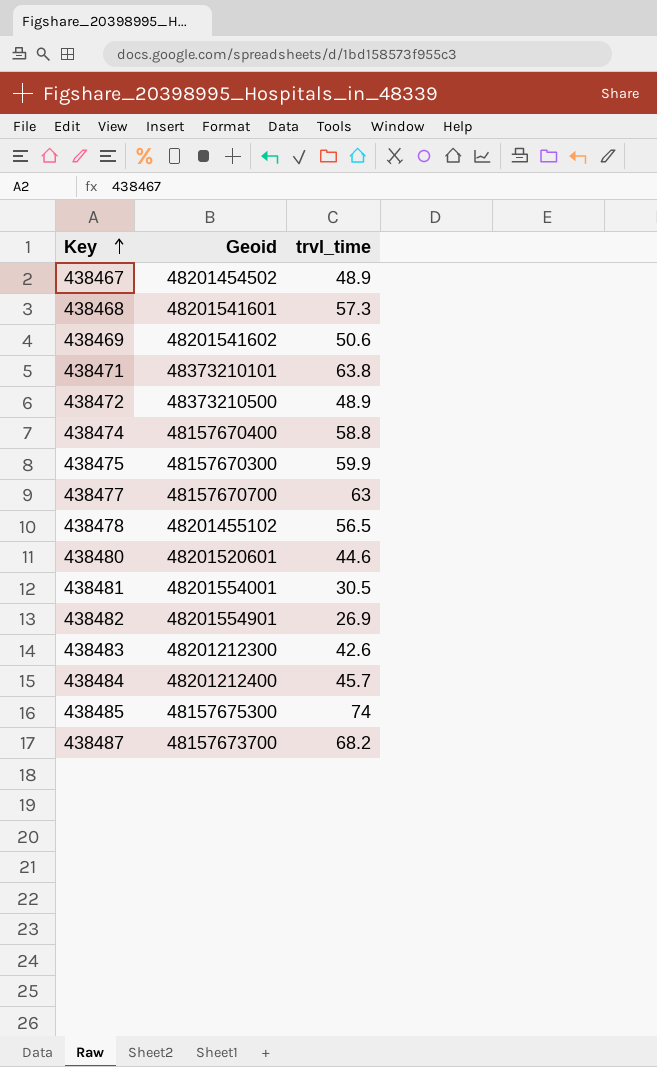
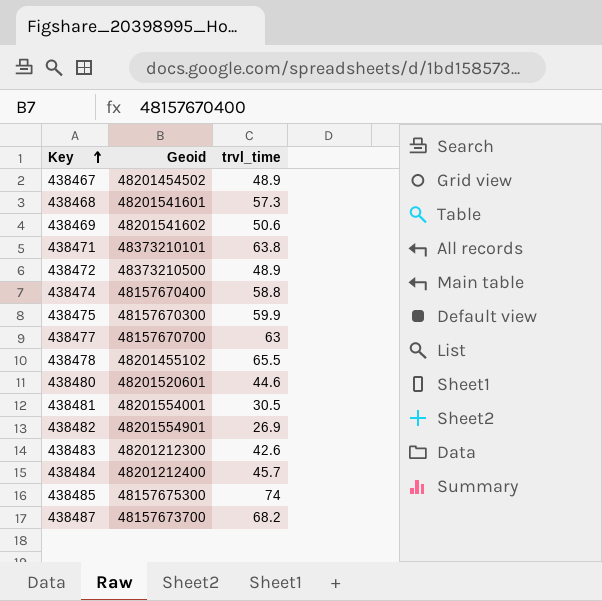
438478 | trvl_time: 56.5 -> 65.5

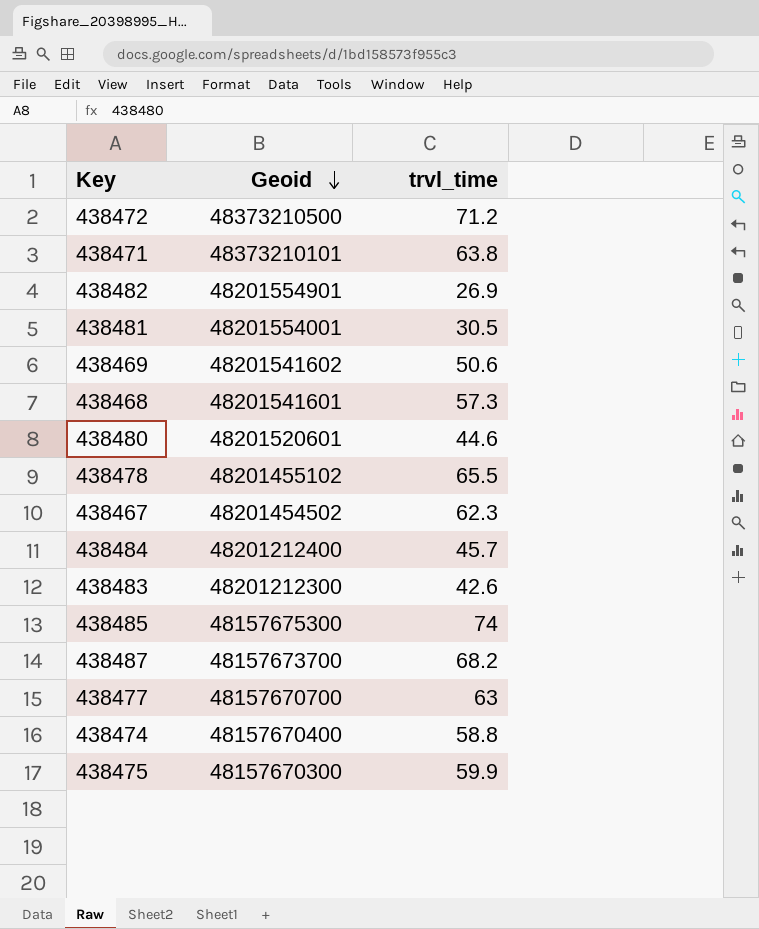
row order: Key ascending -> Geoid descending
438472 | trvl_time: 48.9 -> 71.2
438467 | trvl_time: 48.9 -> 62.3

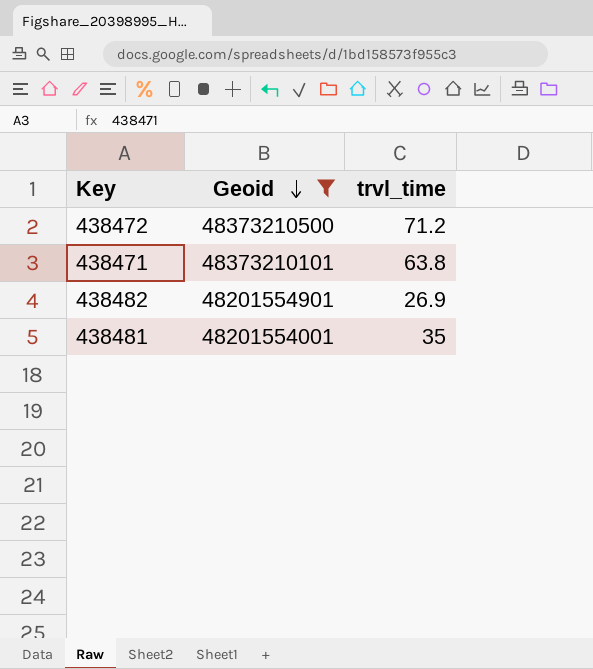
filter: none -> Geoid >= 48201554001
438481 | trvl_time: 30.5 -> 35

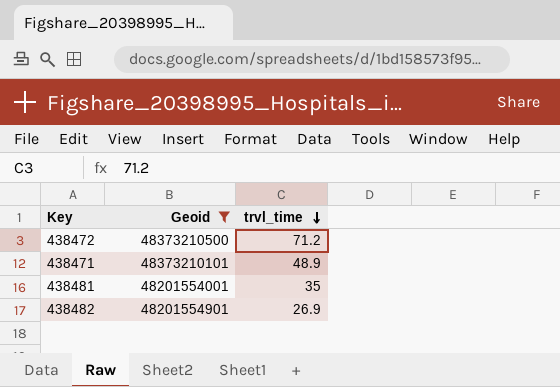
row order: Geoid descending -> trvl_time descending
438471 | trvl_time: 63.8 -> 48.9

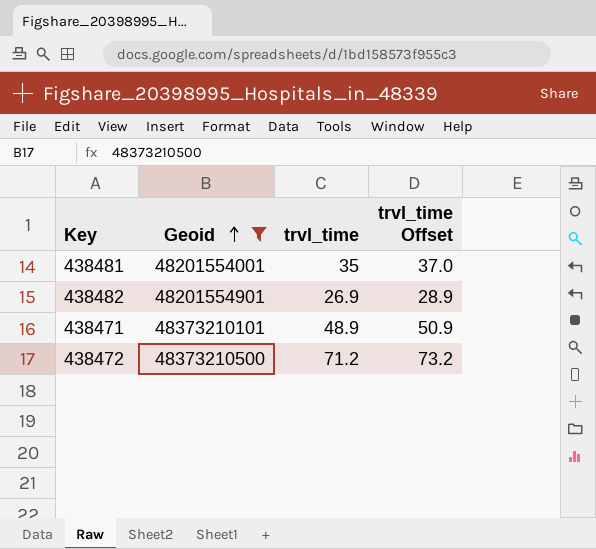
row order: trvl_time descending -> Geoid ascending
column trvl_time Offset | formula: none -> [trvl_time] + 2

